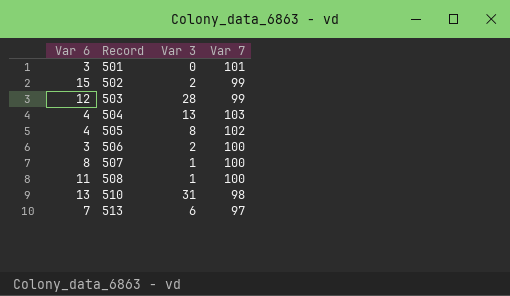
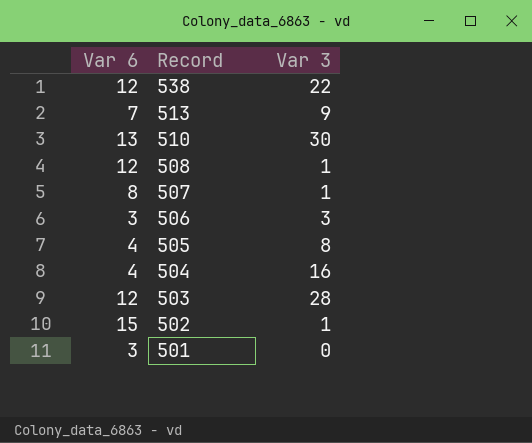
row order: Record ascending -> Record descending
column Var 7 | position: 4 -> none
row 538: none -> 12 | 22
513 | Var 3: 6 -> 9
510 | Var 3: 31 -> 30
508 | Var 6: 11 -> 12
506 | Var 3: 2 -> 3
504 | Var 3: 13 -> 16
502 | Var 3: 2 -> 1

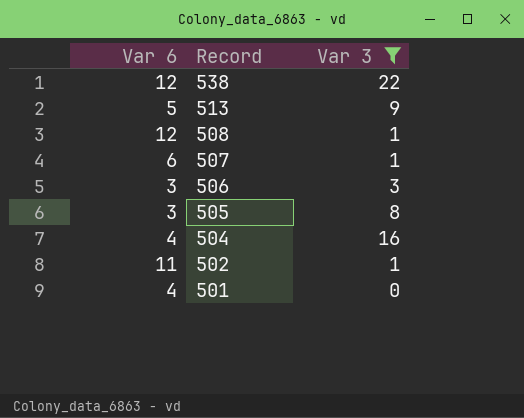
filter: none -> Var 3 <= 22
513 | Var 6: 7 -> 5
507 | Var 6: 8 -> 6
505 | Var 6: 4 -> 3
502 | Var 6: 15 -> 11
501 | Var 6: 3 -> 4

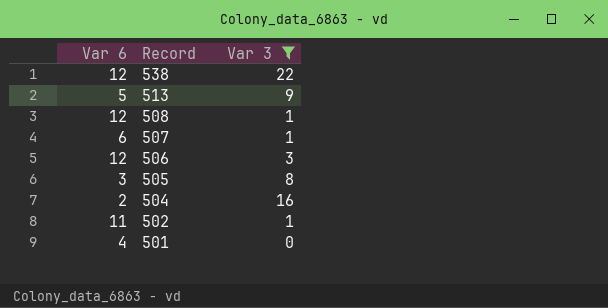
506 | Var 6: 3 -> 12
504 | Var 6: 4 -> 2

